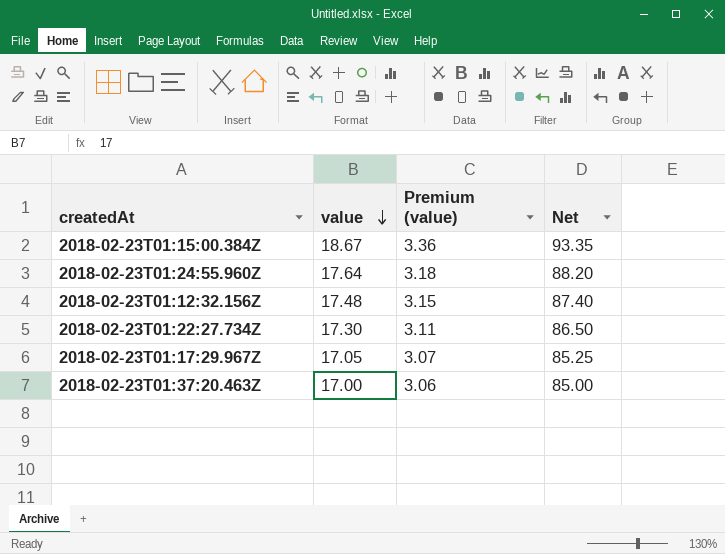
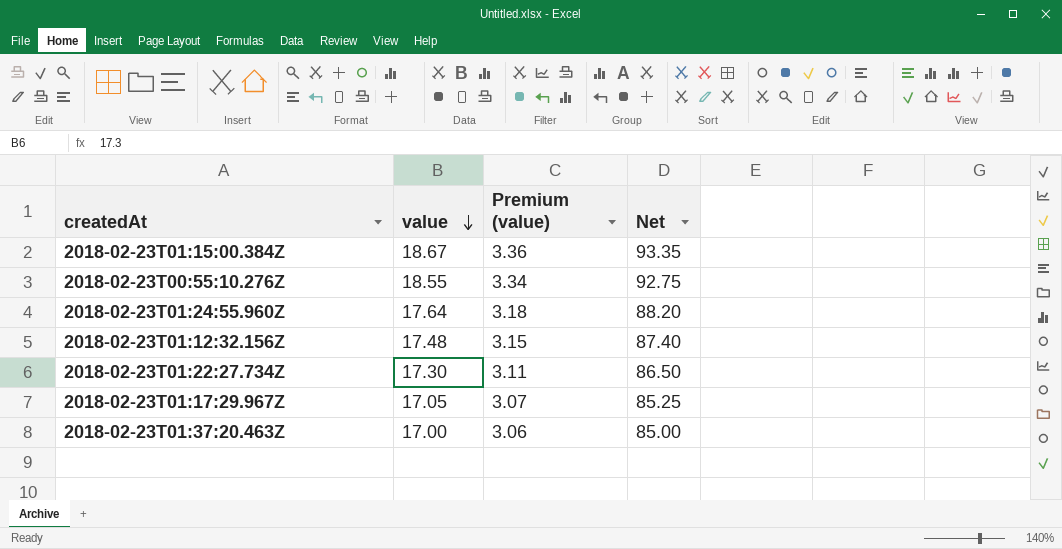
row 2018-02-23T00:55:10.276Z: none -> 18.55 | 3.34 | 92.75

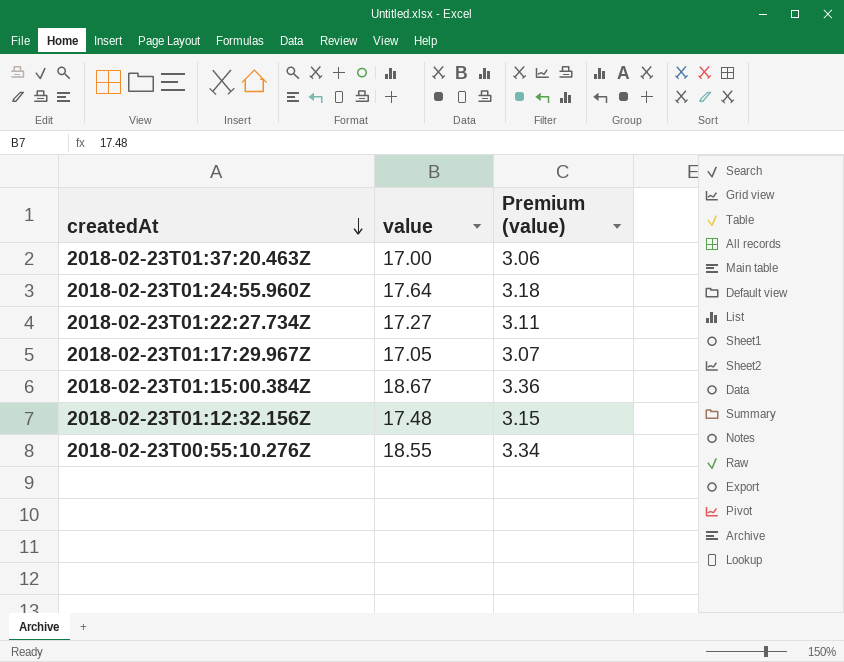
row order: value descending -> createdAt descending
column Net | formula: [value] * 5 -> none
2018-02-23T01:22:27.734Z | value: 17.30 -> 17.27

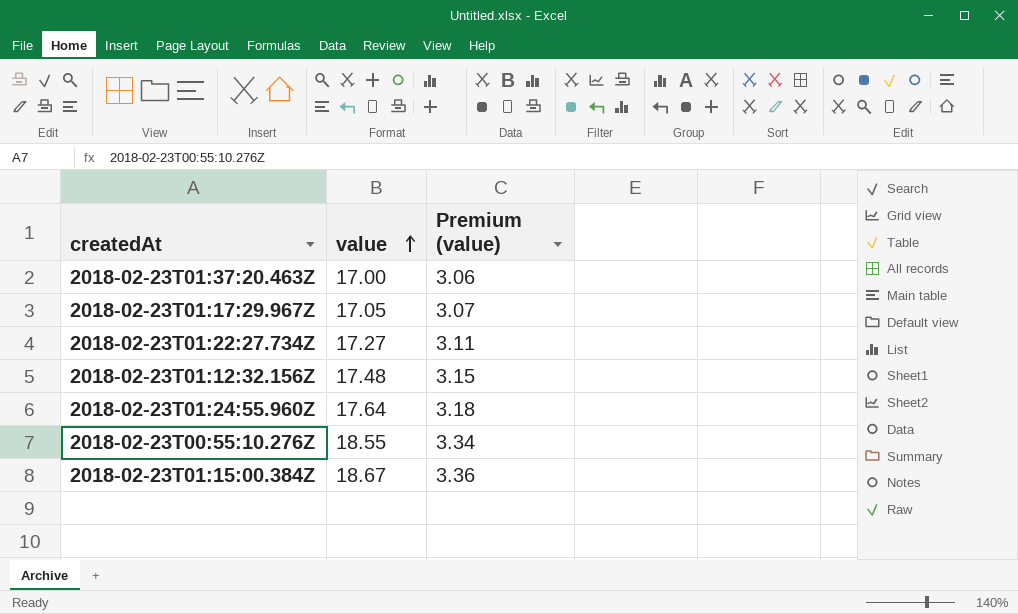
row order: createdAt descending -> value ascending

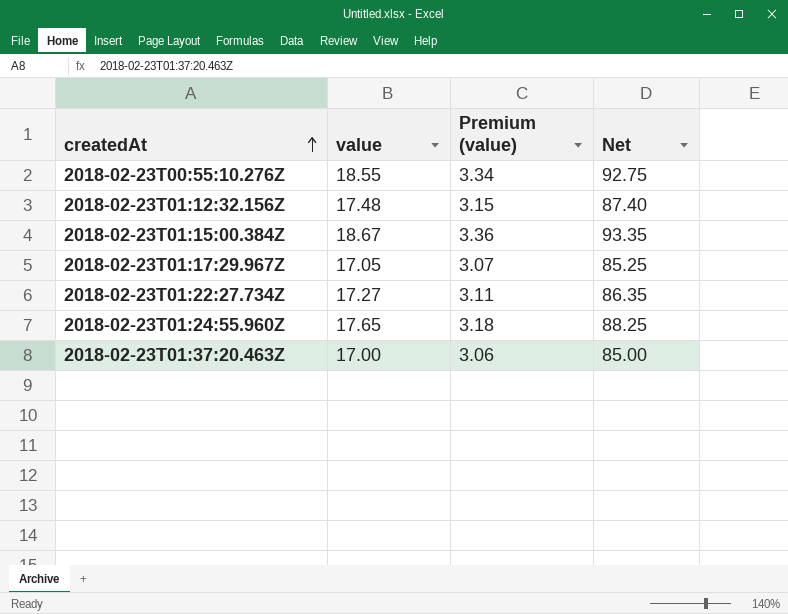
row order: value ascending -> createdAt ascending
column Net | formula: none -> [value] * 5
2018-02-23T01:24:55.960Z | value: 17.64 -> 17.65

